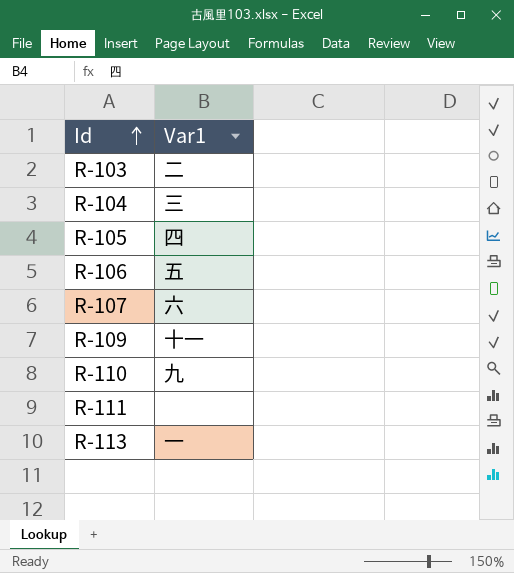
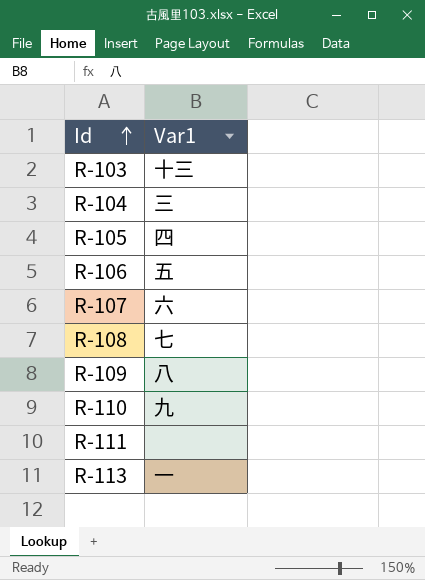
R-103 | Var1: 二 -> 十三
row R-108: none -> 七
R-109 | Var1: 十一 -> 八

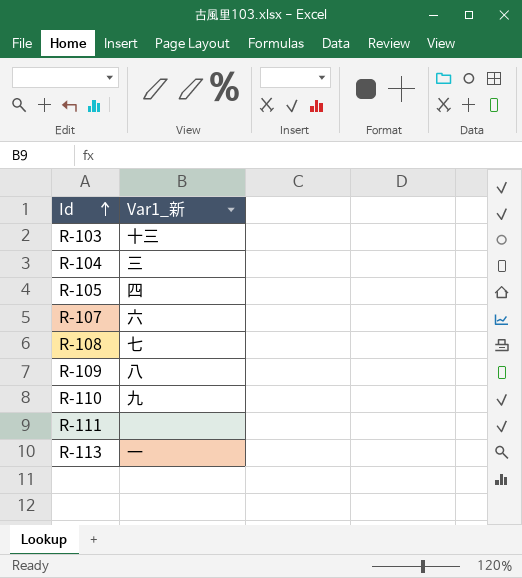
column name: Var1 -> Var1_新
row R-106: 五 -> none

